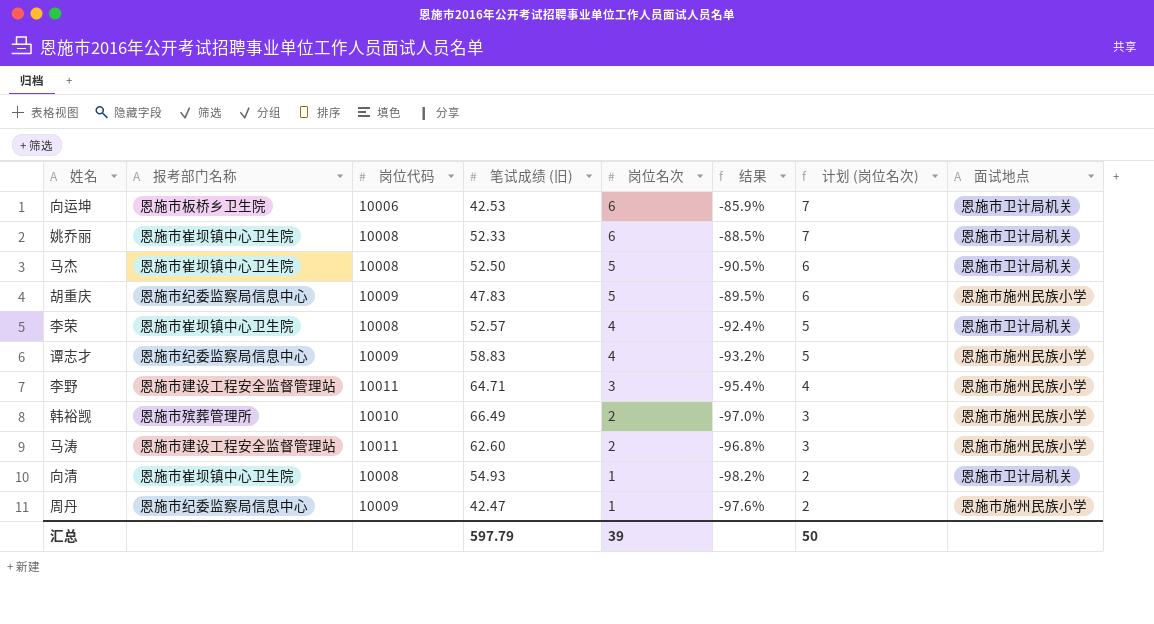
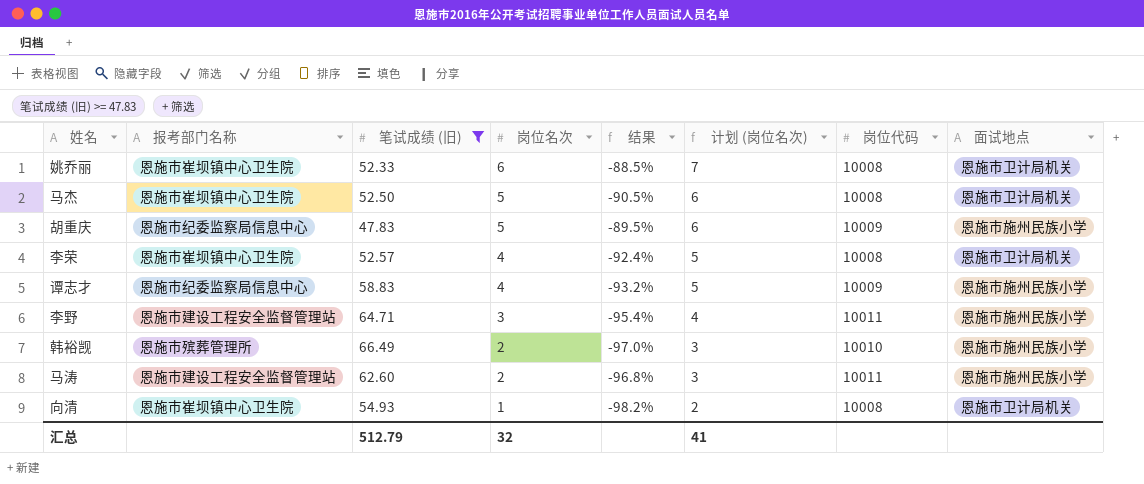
filter: none -> 笔试成绩 (旧) >= 47.83
column 岗位代码 | position: 3 -> 7
汇总 | 笔试成绩 (旧): 597.79 -> 512.79
汇总 | 岗位名次: 39 -> 32
汇总 | 计划 (岗位名次): 50 -> 41

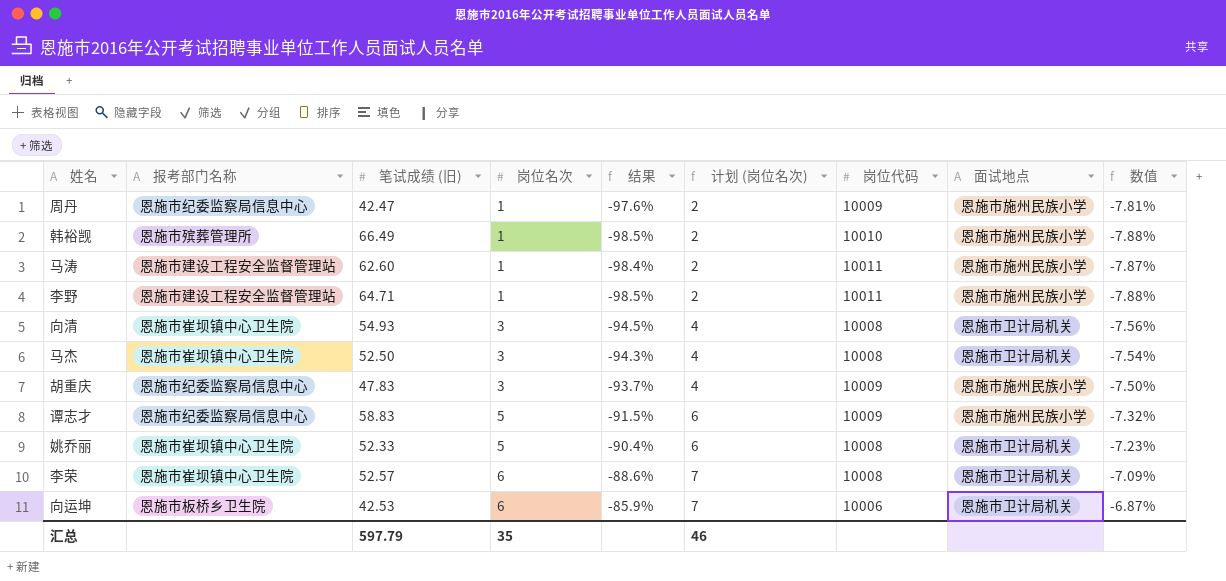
filter: 笔试成绩 (旧) >= 47.83 -> none
row order: 岗位名次 descending -> 岗位名次 ascending
column 数值 | formula: none -> [结果] * 0.08
韩裕觊 | 岗位名次: 2 -> 1
韩裕觊 | 结果: -97.0% -> -98.5%
韩裕觊 | 计划 (岗位名次): 3 -> 2
马涛 | 岗位名次: 2 -> 1
马涛 | 结果: -96.8% -> -98.4%
马涛 | 计划 (岗位名次): 3 -> 2
李野 | 岗位名次: 3 -> 1
李野 | 结果: -95.4% -> -98.5%
李野 | 计划 (岗位名次): 4 -> 2
向清 | 岗位名次: 1 -> 3
向清 | 结果: -98.2% -> -94.5%
向清 | 计划 (岗位名次): 2 -> 4
马杰 | 岗位名次: 5 -> 3
马杰 | 结果: -90.5% -> -94.3%
马杰 | 计划 (岗位名次): 6 -> 4
胡重庆 | 岗位名次: 5 -> 3
胡重庆 | 结果: -89.5% -> -93.7%
胡重庆 | 计划 (岗位名次): 6 -> 4
谭志才 | 岗位名次: 4 -> 5
谭志才 | 结果: -93.2% -> -91.5%
谭志才 | 计划 (岗位名次): 5 -> 6
姚乔丽 | 岗位名次: 6 -> 5
姚乔丽 | 结果: -88.5% -> -90.4%
姚乔丽 | 计划 (岗位名次): 7 -> 6
李荣 | 岗位名次: 4 -> 6
李荣 | 结果: -92.4% -> -88.6%
李荣 | 计划 (岗位名次): 5 -> 7
汇总 | 笔试成绩 (旧): 512.79 -> 597.79
汇总 | 岗位名次: 32 -> 35
汇总 | 计划 (岗位名次): 41 -> 46

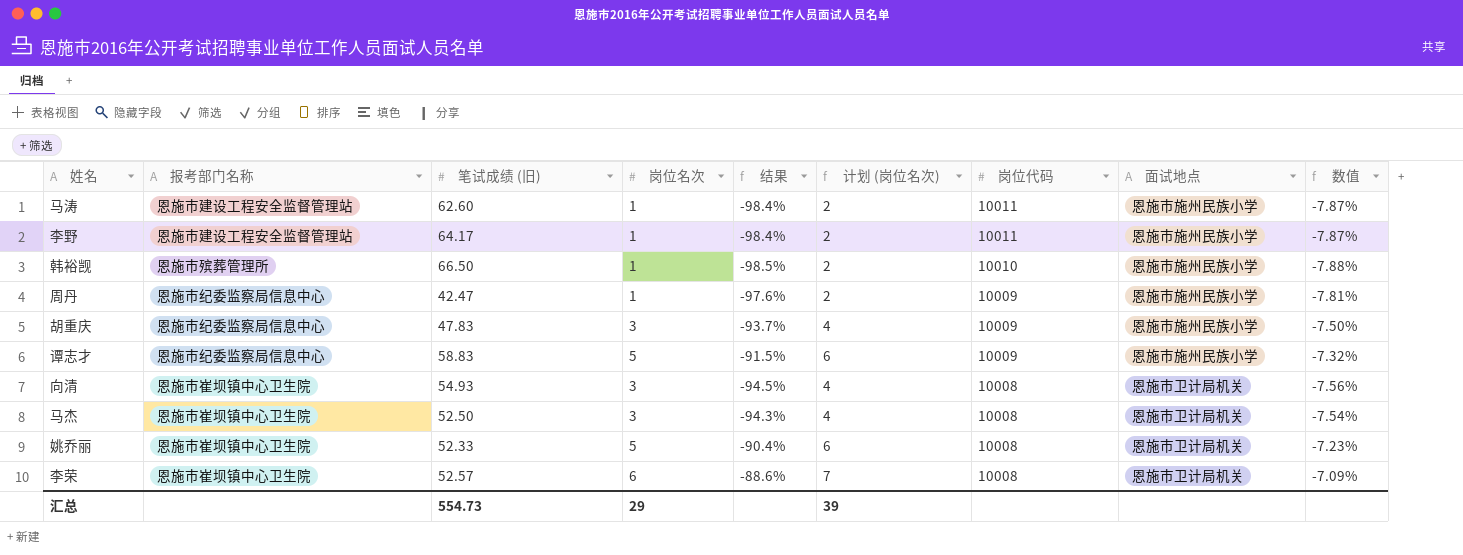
row order: 岗位名次 ascending -> 岗位代码 descending
row 向运坤: 恩施市板桥乡卫生院 | 42.53 | 6 | -85.9% | 7 | 10006 | 恩施市卫计局机关 | -6.87% -> none
李野 | 笔试成绩 (旧): 64.71 -> 64.17
李野 | 结果: -98.5% -> -98.4%
李野 | 数值: -7.88% -> -7.87%
韩裕觊 | 笔试成绩 (旧): 66.49 -> 66.50
汇总 | 笔试成绩 (旧): 597.79 -> 554.73
汇总 | 岗位名次: 35 -> 29
汇总 | 计划 (岗位名次): 46 -> 39

